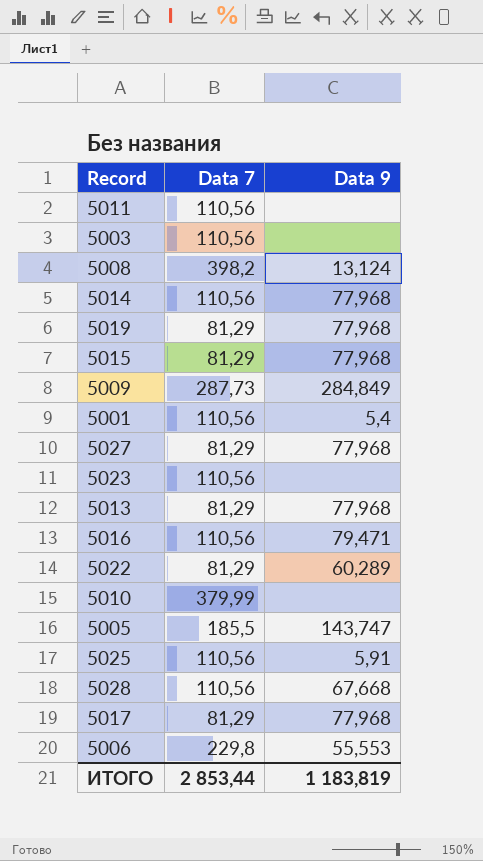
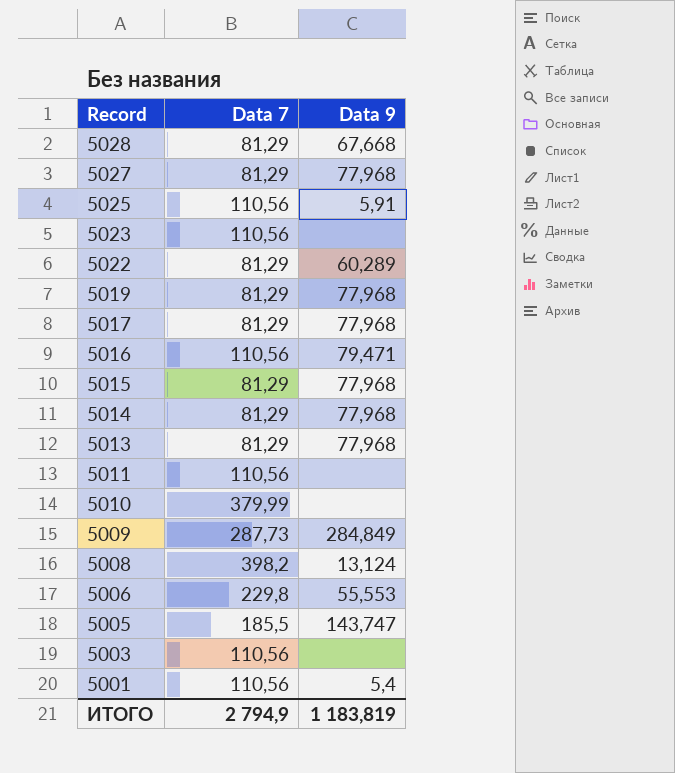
row order: none -> Record descending
5028 | Data 7: 110,56 -> 81,29
5014 | Data 7: 110,56 -> 81,29
ИТОГО | Data 7: 2 853,44 -> 2 794,9

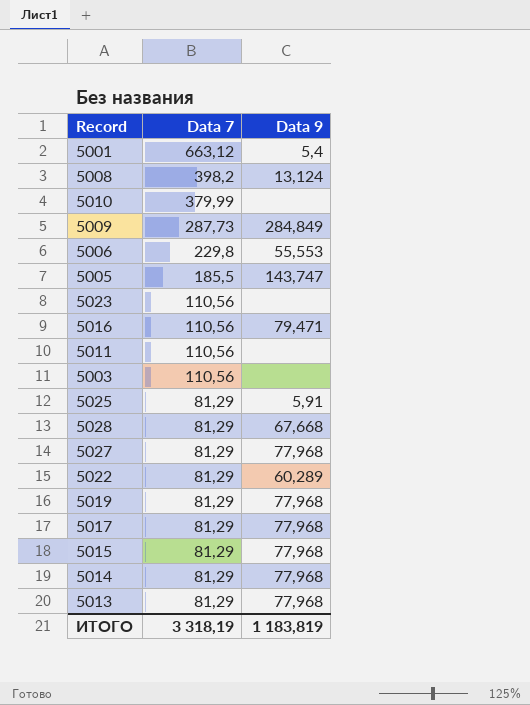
row order: Record descending -> Data 7 descending
5001 | Data 7: 110,56 -> 663,12
5025 | Data 7: 110,56 -> 81,29
ИТОГО | Data 7: 2 794,9 -> 3 318,19

